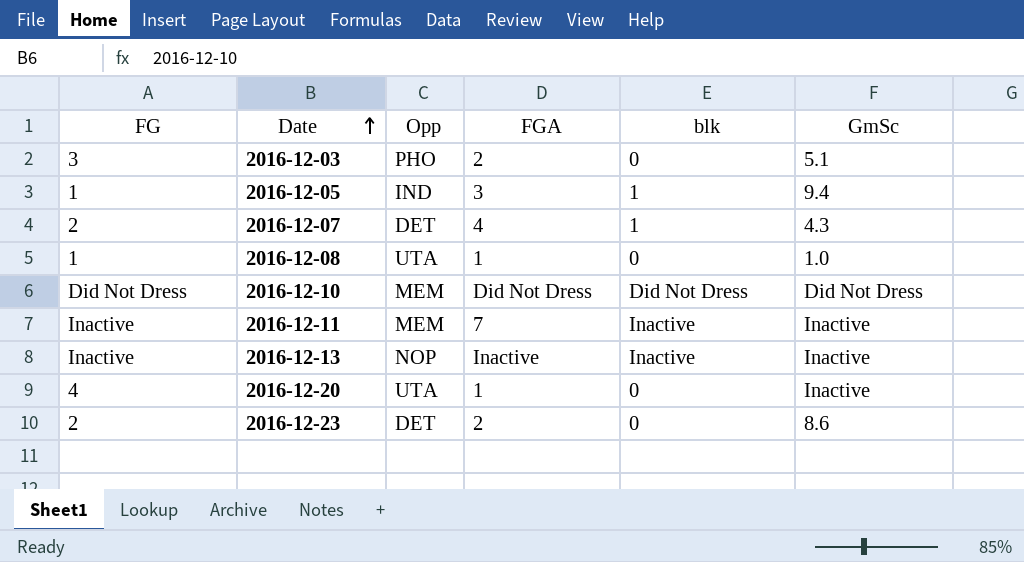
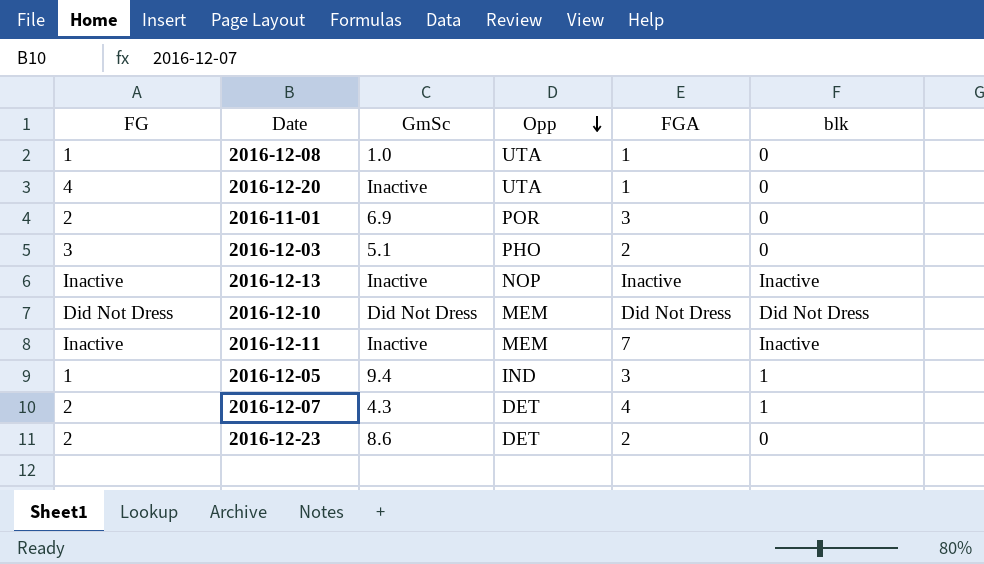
row order: Date ascending -> Opp descending
column GmSc | position: 6 -> 3
row 2016-11-01: none -> 2 | 6.9 | POR | 3 | 0

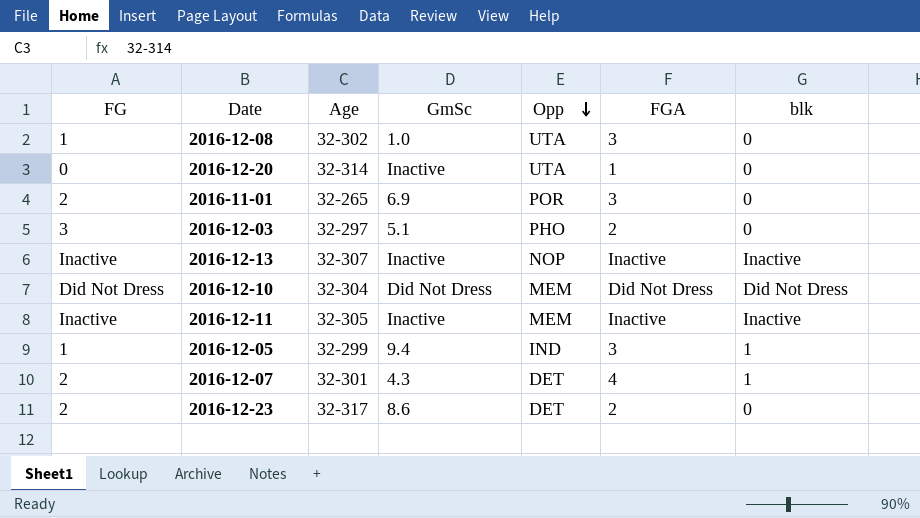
column Age | position: none -> 3
2016-12-08 | FGA: 1 -> 3
2016-12-20 | FG: 4 -> 0
2016-12-11 | FGA: 7 -> Inactive

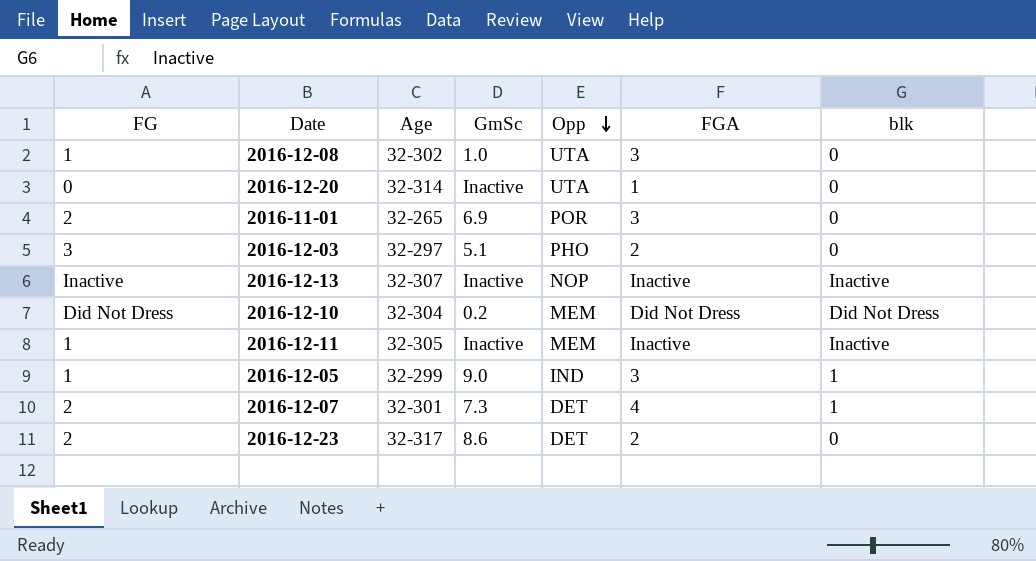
2016-12-10 | GmSc: Did Not Dress -> 0.2
2016-12-11 | FG: Inactive -> 1
2016-12-05 | GmSc: 9.4 -> 9.0
2016-12-07 | GmSc: 4.3 -> 7.3

